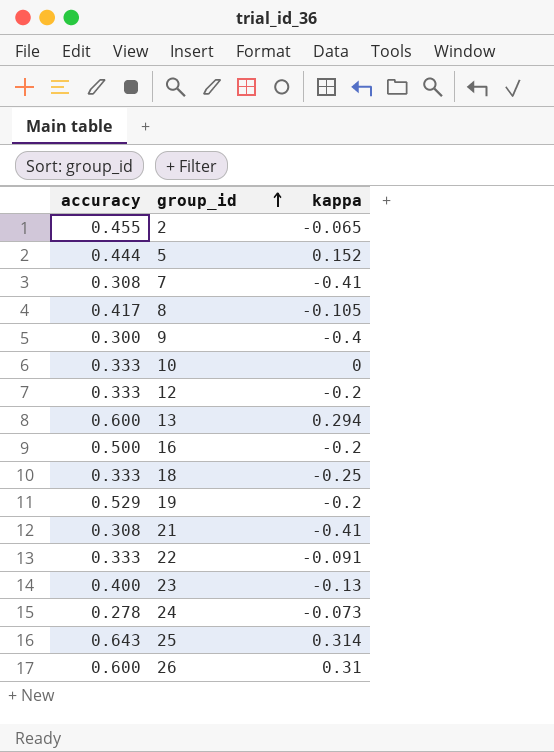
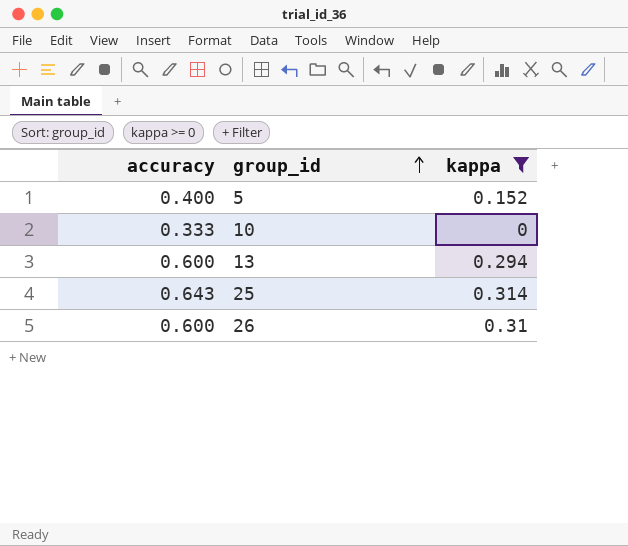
filter: none -> kappa >= 0
5 | accuracy: 0.444 -> 0.400

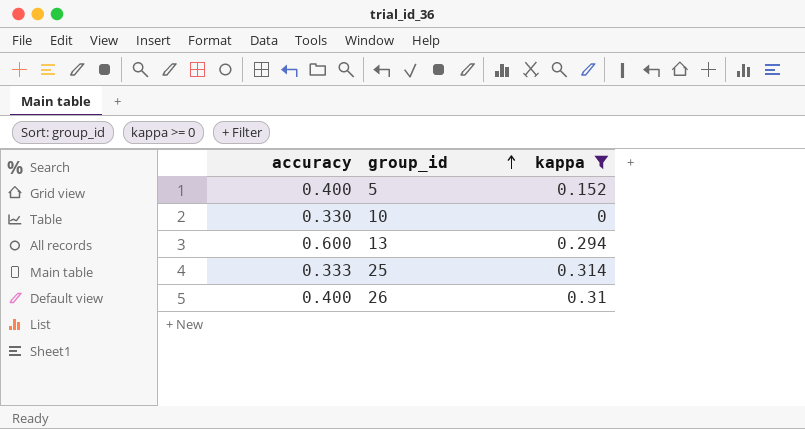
10 | accuracy: 0.333 -> 0.330
25 | accuracy: 0.643 -> 0.333
26 | accuracy: 0.600 -> 0.400

